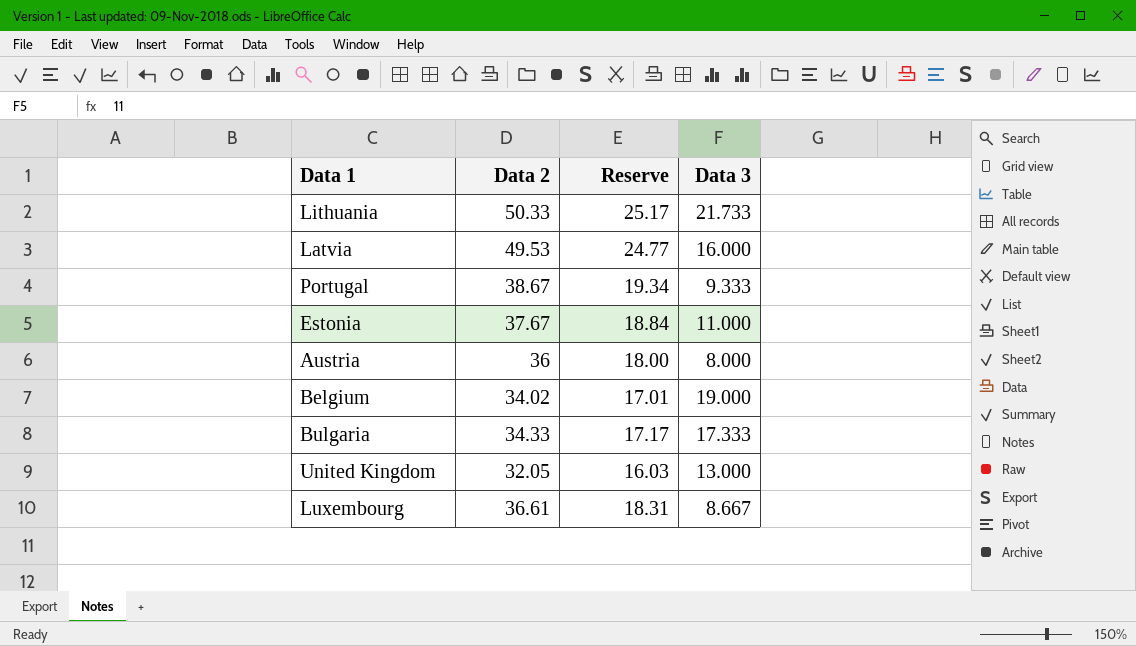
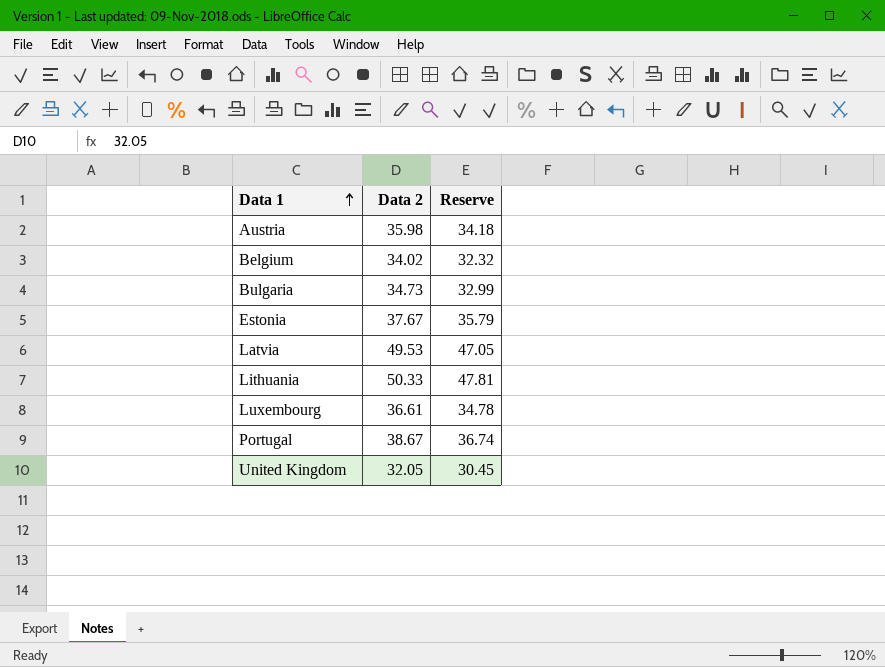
row order: none -> Data 1 ascending
column Data 3 | position: 4 -> none
column Reserve | formula: [Data 2] * 0.5 -> [Data 2] * 0.95
Austria | Data 2: 36 -> 35.98
Bulgaria | Data 2: 34.33 -> 34.73

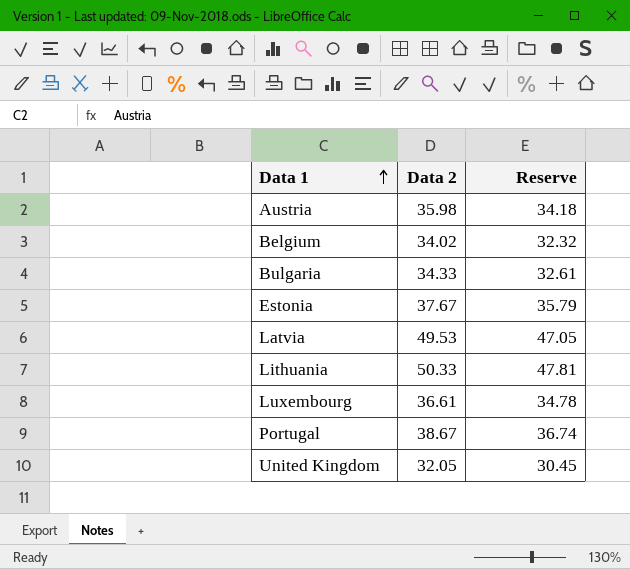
Bulgaria | Data 2: 34.73 -> 34.33
Bulgaria | Reserve: 32.99 -> 32.61

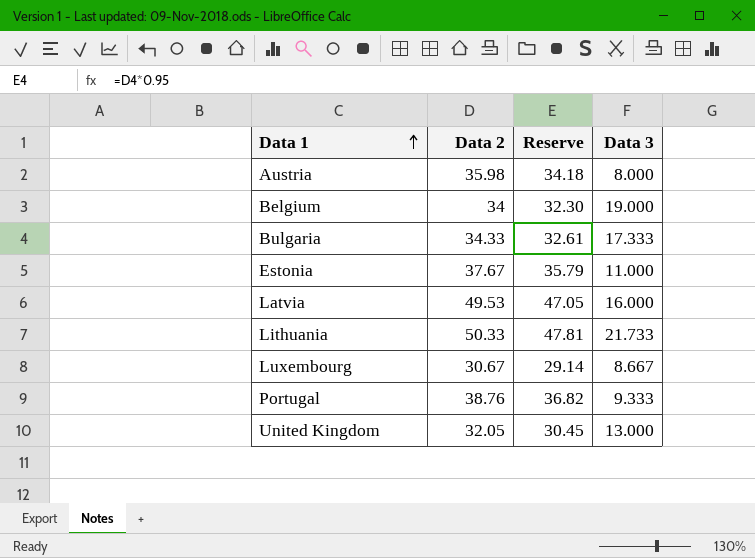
column Data 3 | position: none -> 4
Belgium | Data 2: 34.02 -> 34
Belgium | Reserve: 32.32 -> 32.30
Luxembourg | Data 2: 36.61 -> 30.67
Luxembourg | Reserve: 34.78 -> 29.14
Portugal | Data 2: 38.67 -> 38.76
Portugal | Reserve: 36.74 -> 36.82

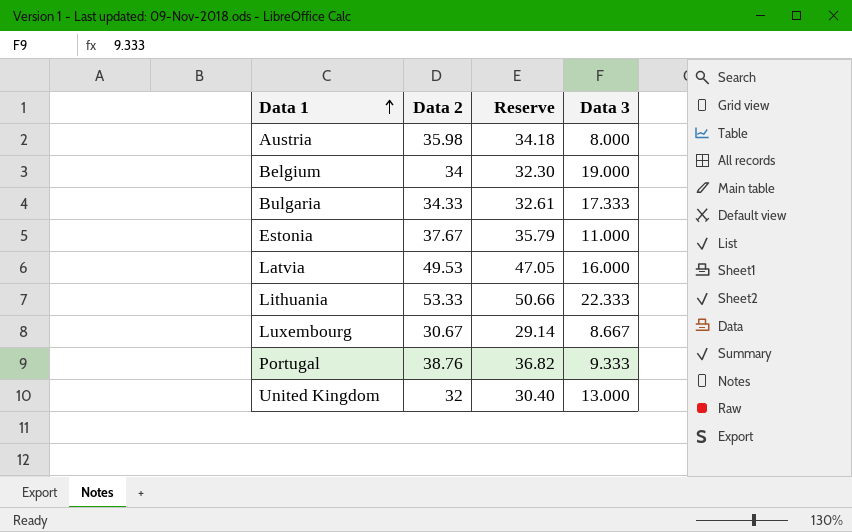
Lithuania | Data 2: 50.33 -> 53.33
Lithuania | Reserve: 47.81 -> 50.66
Lithuania | Data 3: 21.733 -> 22.333
United Kingdom | Data 2: 32.05 -> 32
United Kingdom | Reserve: 30.45 -> 30.40

